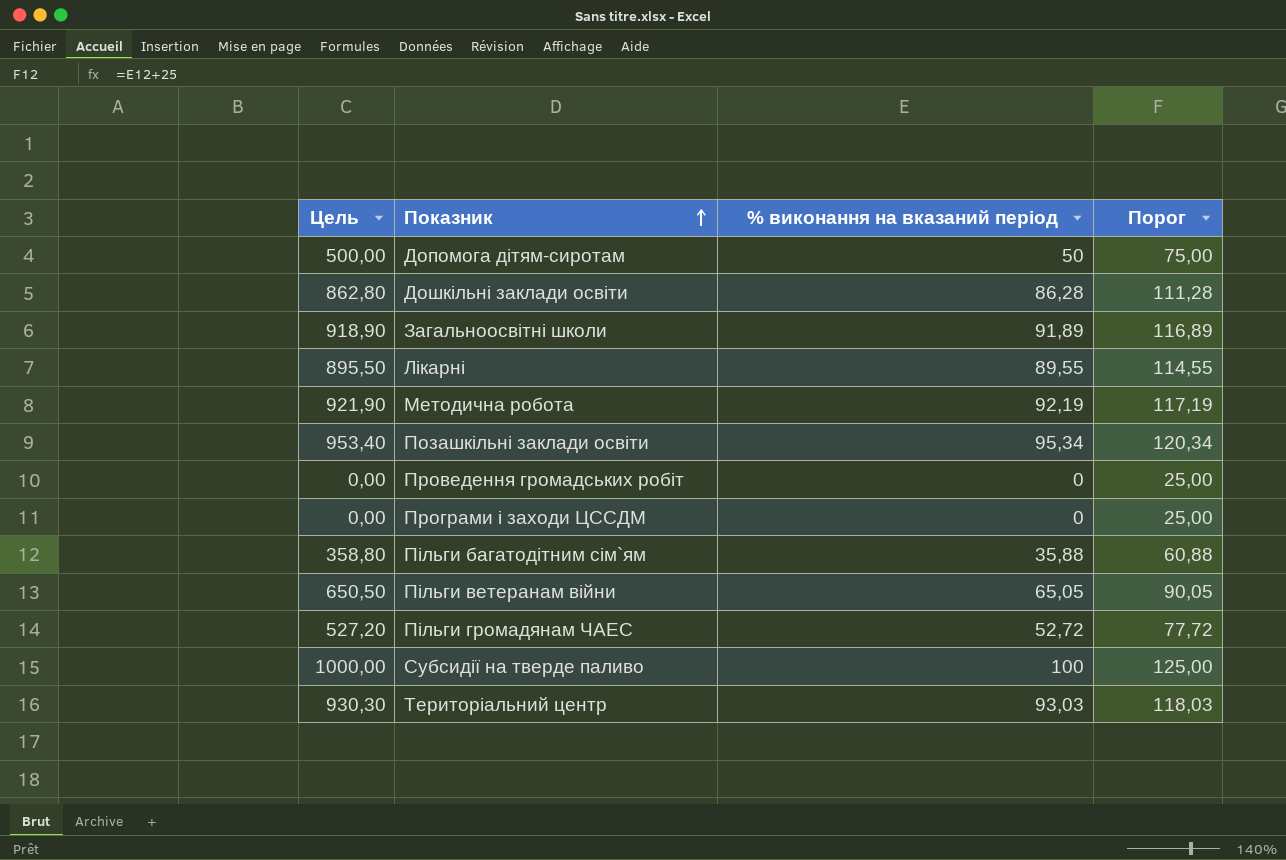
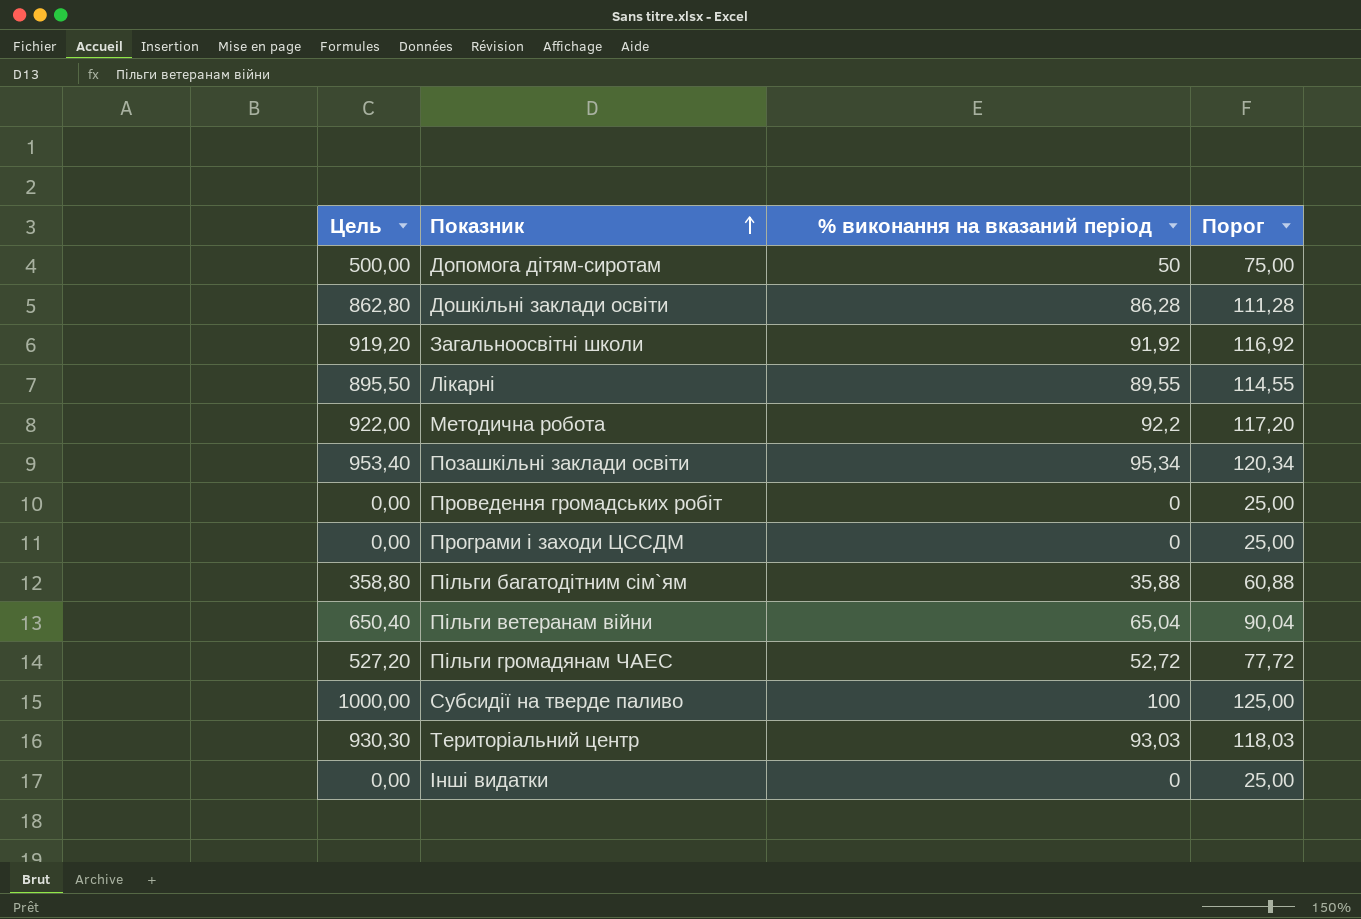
Загальноосвітні школи | Цель: 918,90 -> 919,20
Загальноосвітні школи | % виконання на вказаний період: 91,89 -> 91,92
Загальноосвітні школи | Порог: 116,89 -> 116,92
Методична робота | Цель: 921,90 -> 922,00
Методична робота | % виконання на вказаний період: 92,19 -> 92,2
Методична робота | Порог: 117,19 -> 117,20
Пільги ветеранам війни | Цель: 650,50 -> 650,40
Пільги ветеранам війни | % виконання на вказаний період: 65,05 -> 65,04
Пільги ветеранам війни | Порог: 90,05 -> 90,04
row Інші видатки: none -> 0,00 | 0 | 25,00

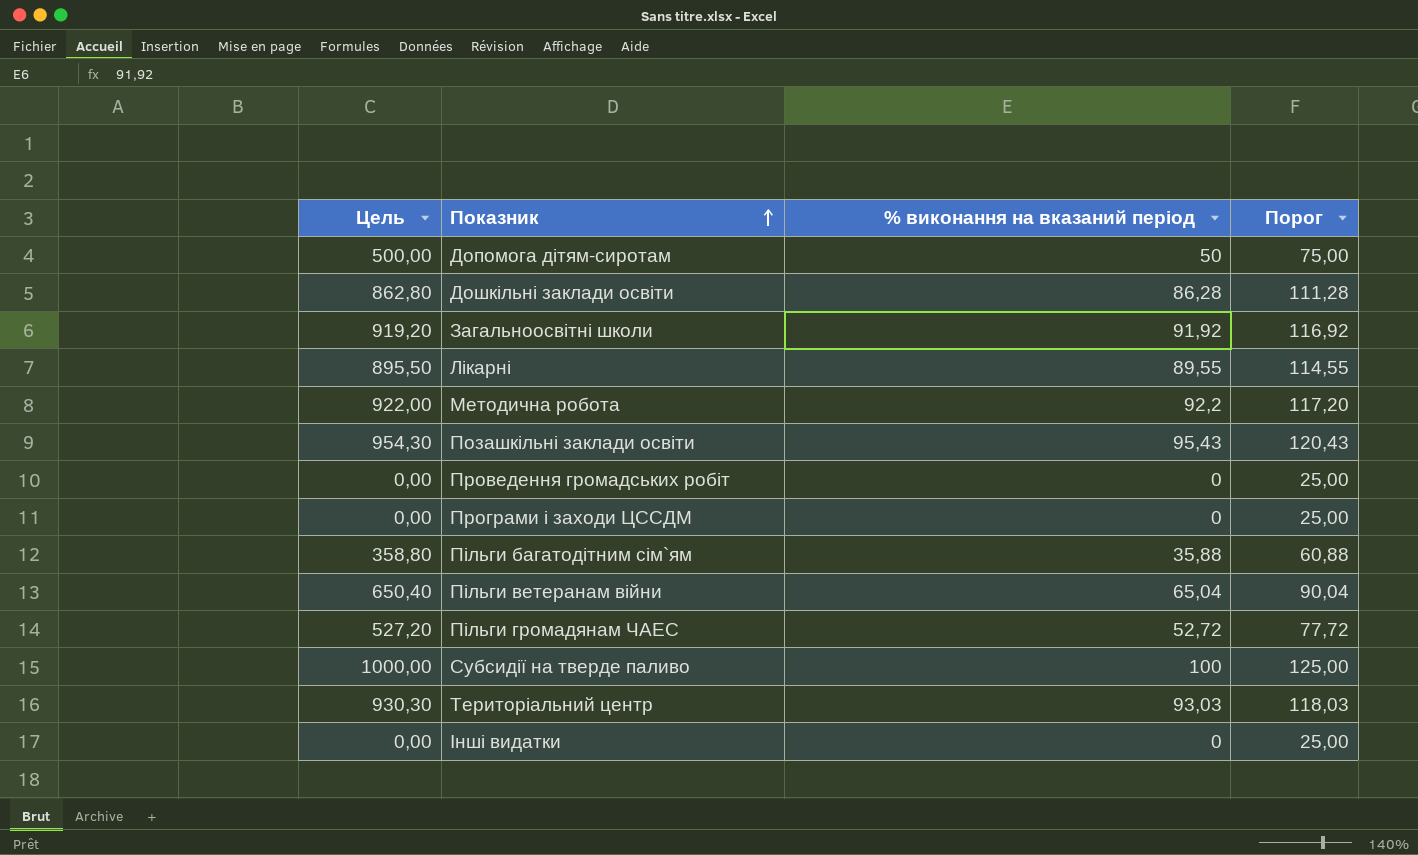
Позашкільні заклади освіти | Цель: 953,40 -> 954,30
Позашкільні заклади освіти | % виконання на вказаний період: 95,34 -> 95,43
Позашкільні заклади освіти | Порог: 120,34 -> 120,43

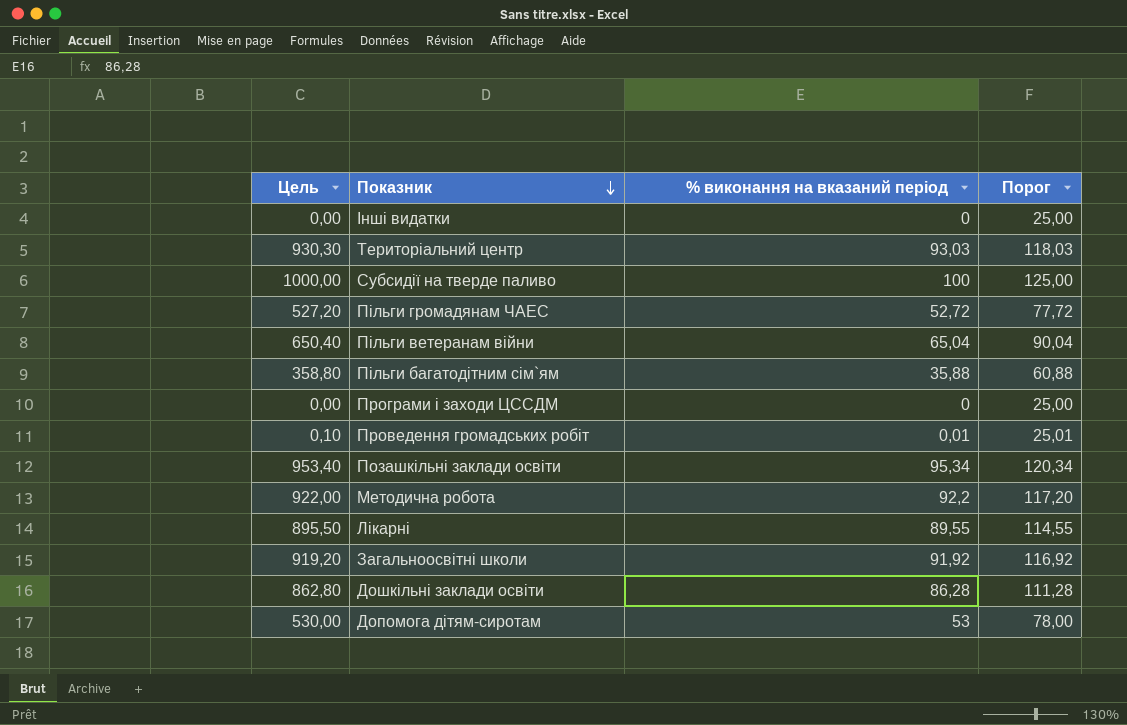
row order: Показник ascending -> Показник descending
Проведення громадських робіт | Цель: 0,00 -> 0,10
Проведення громадських робіт | % виконання на вказаний період: 0 -> 0,01
Проведення громадських робіт | Порог: 25,00 -> 25,01
Позашкільні заклади освіти | Цель: 954,30 -> 953,40
Позашкільні заклади освіти | % виконання на вказаний період: 95,43 -> 95,34
Позашкільні заклади освіти | Порог: 120,43 -> 120,34
Допомога дітям-сиротам | Цель: 500,00 -> 530,00
Допомога дітям-сиротам | % виконання на вказаний період: 50 -> 53
Допомога дітям-сиротам | Порог: 75,00 -> 78,00

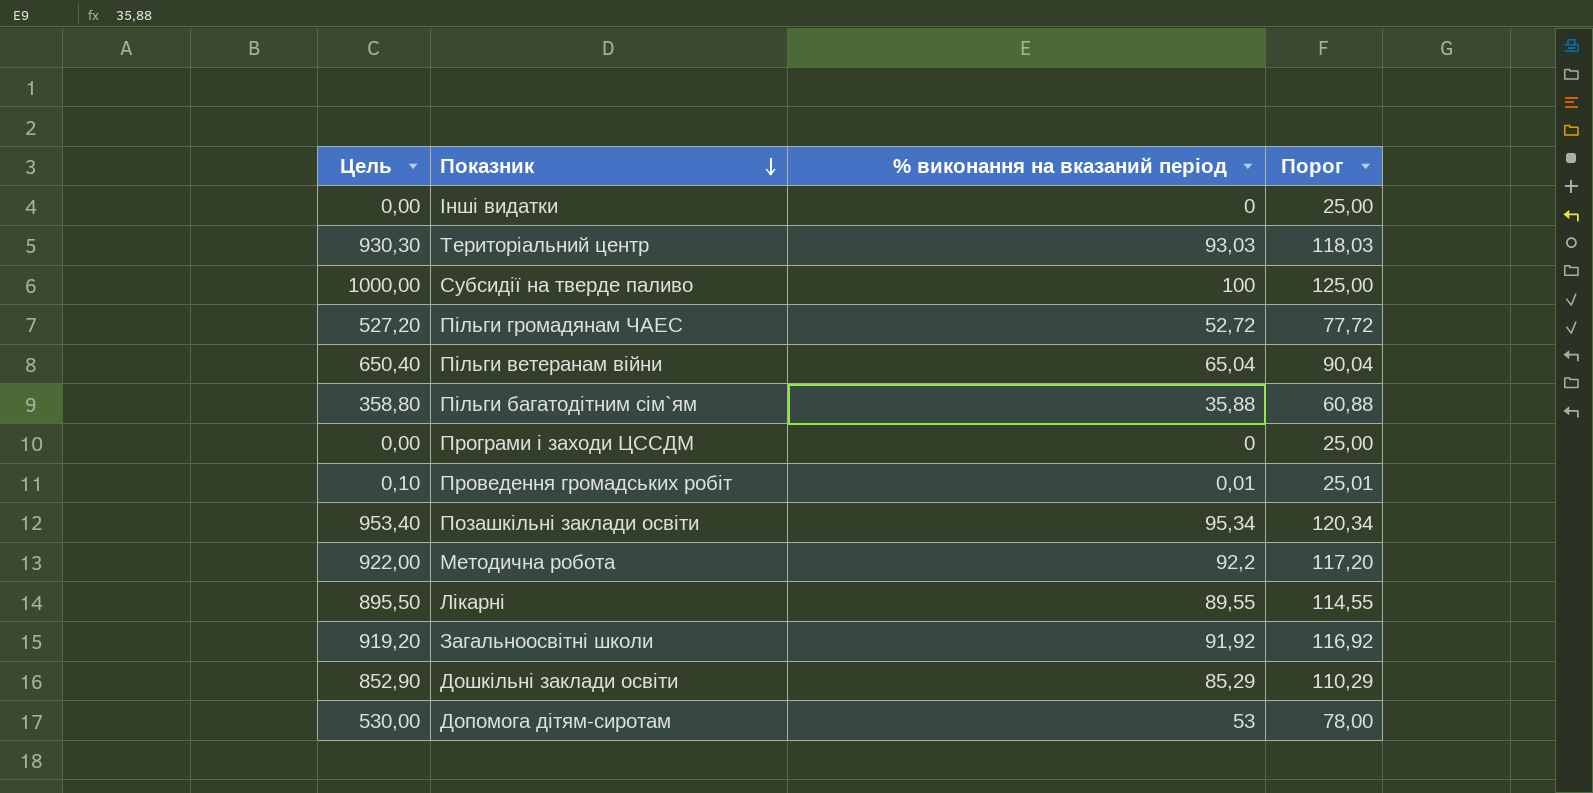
Дошкільні заклади освіти | Цель: 862,80 -> 852,90
Дошкільні заклади освіти | % виконання на вказаний період: 86,28 -> 85,29
Дошкільні заклади освіти | Порог: 111,28 -> 110,29

